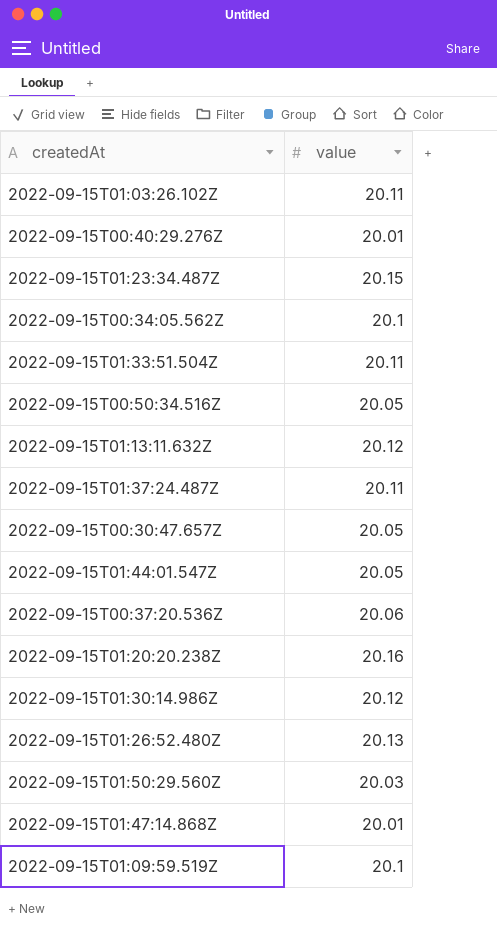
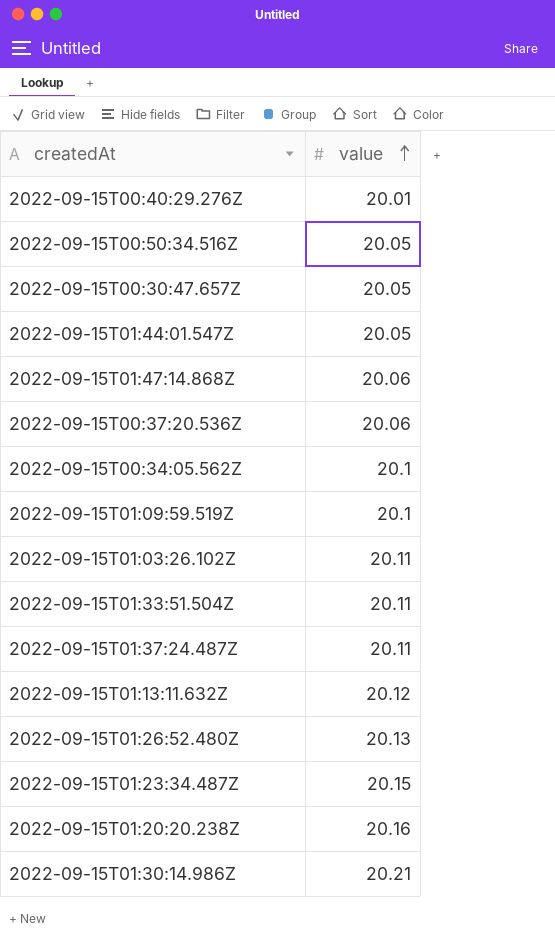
row order: none -> value ascending
row 2022-09-15T01:50:29.560Z: 20.03 -> none
2022-09-15T01:47:14.868Z | value: 20.01 -> 20.06
2022-09-15T01:30:14.986Z | value: 20.12 -> 20.21

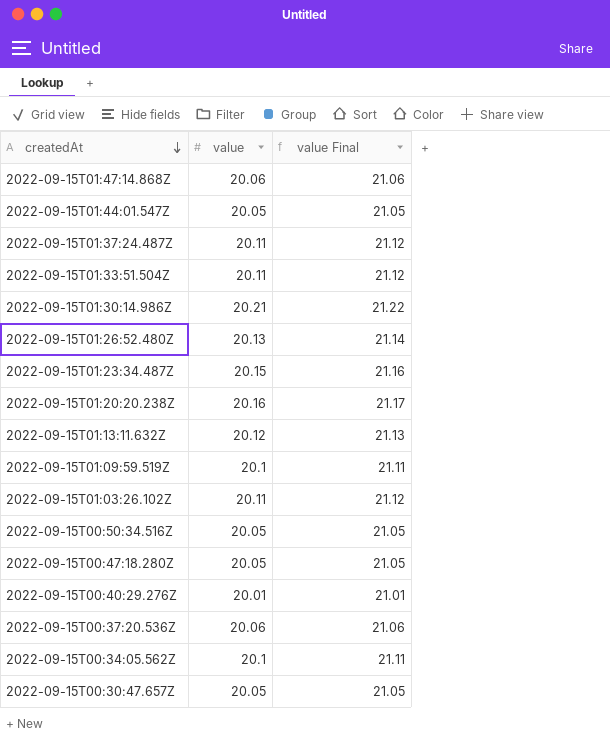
row order: value ascending -> createdAt descending
column value Final | formula: none -> [value] * 1.05
row 2022-09-15T00:47:18.280Z: none -> 20.05 | 21.05

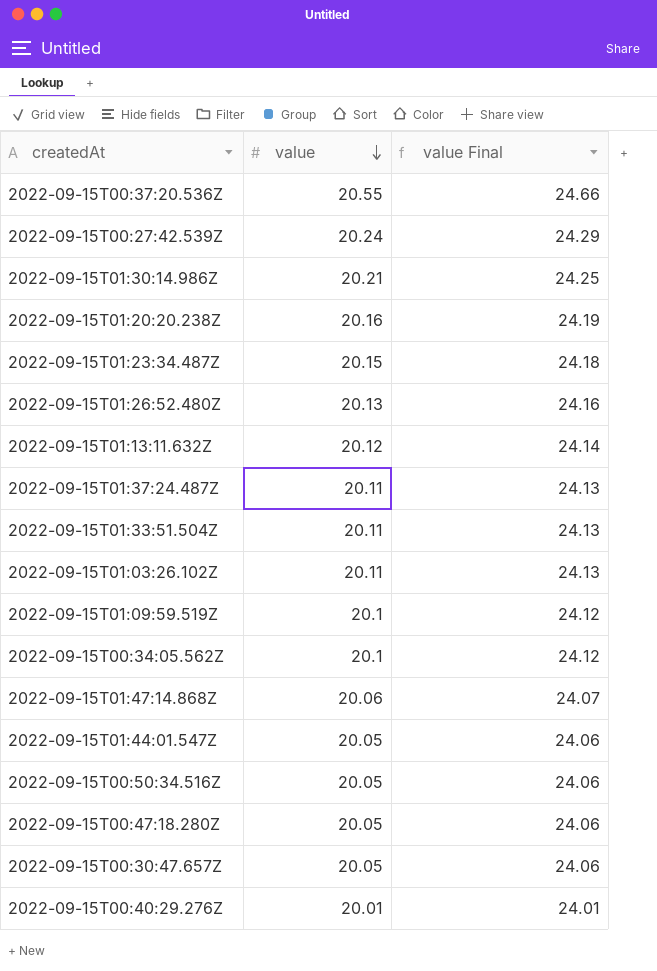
row order: createdAt descending -> value descending
column value Final | formula: [value] * 1.05 -> [value] * 1.2
2022-09-15T00:37:20.536Z | value: 20.06 -> 20.55
row 2022-09-15T00:27:42.539Z: none -> 20.24 | 24.29

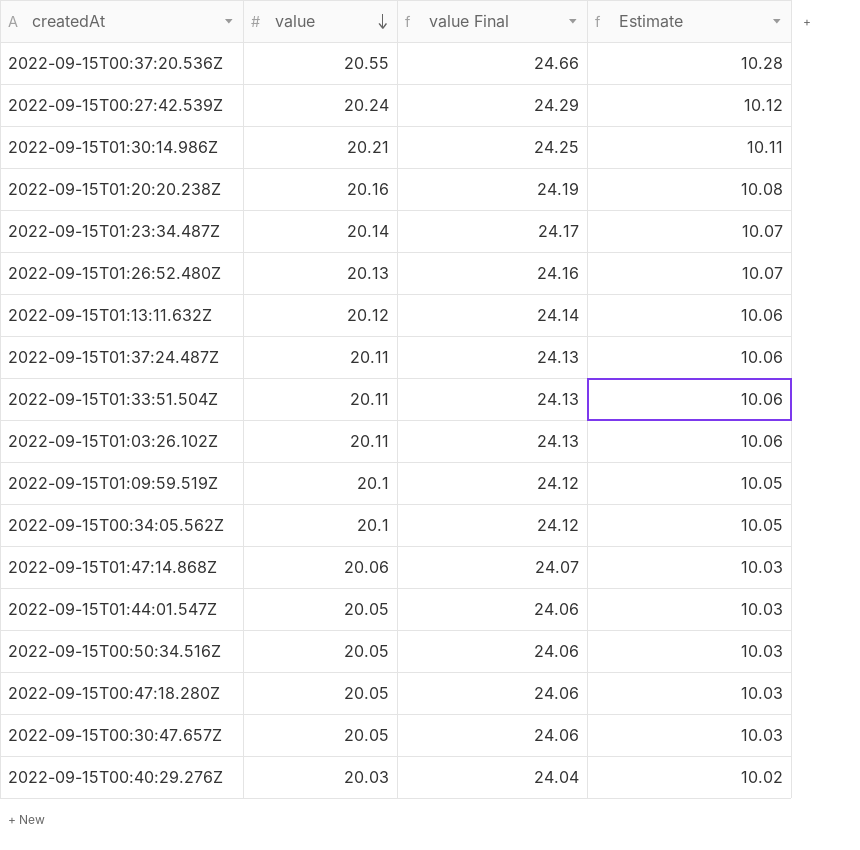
column Estimate | formula: none -> [value] * 0.5
2022-09-15T01:23:34.487Z | value: 20.15 -> 20.14
2022-09-15T01:23:34.487Z | value Final: 24.18 -> 24.17
2022-09-15T00:40:29.276Z | value: 20.01 -> 20.03
2022-09-15T00:40:29.276Z | value Final: 24.01 -> 24.04

